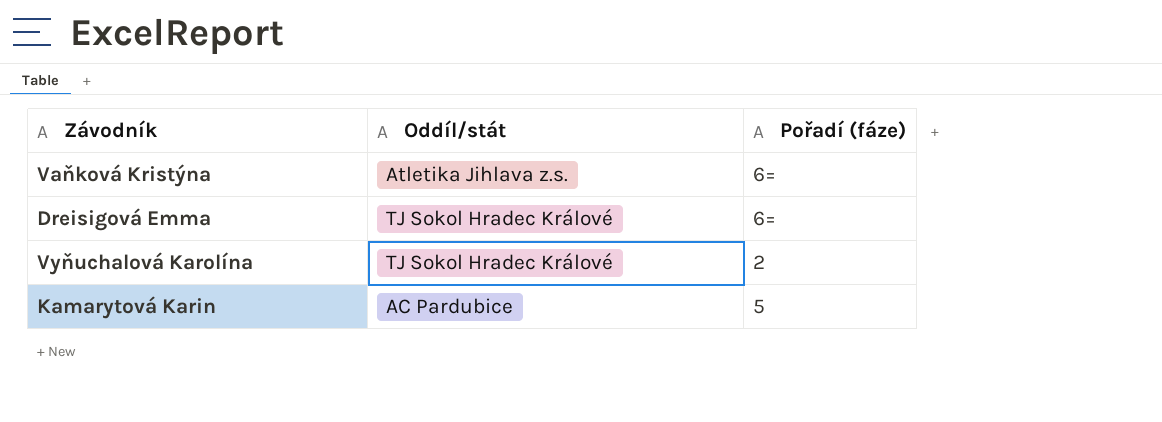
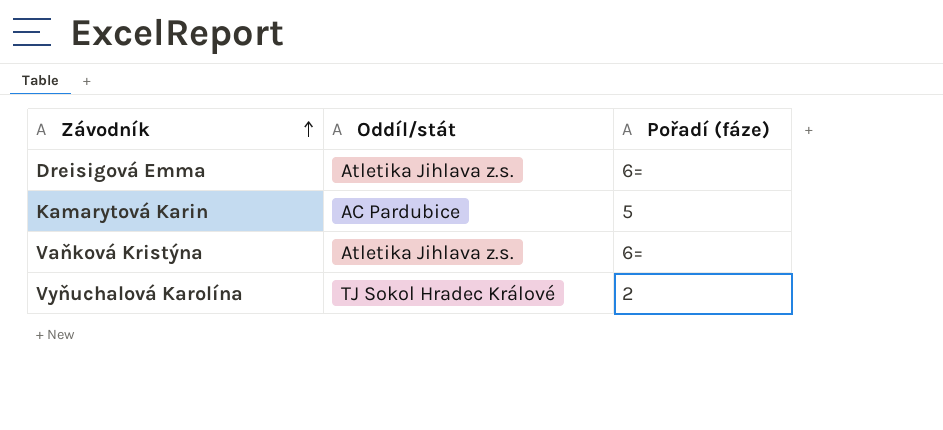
row order: none -> Závodník ascending
Dreisigová Emma | Oddíl/stát: TJ Sokol Hradec Králové -> Atletika Jihlava z.s.

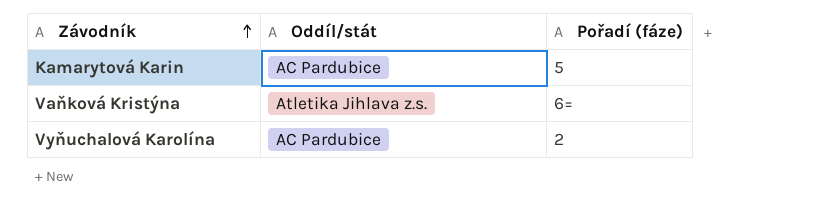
row Dreisigová Emma: Atletika Jihlava z.s. | 6= -> none
Vyňuchalová Karolína | Oddíl/stát: TJ Sokol Hradec Králové -> AC Pardubice

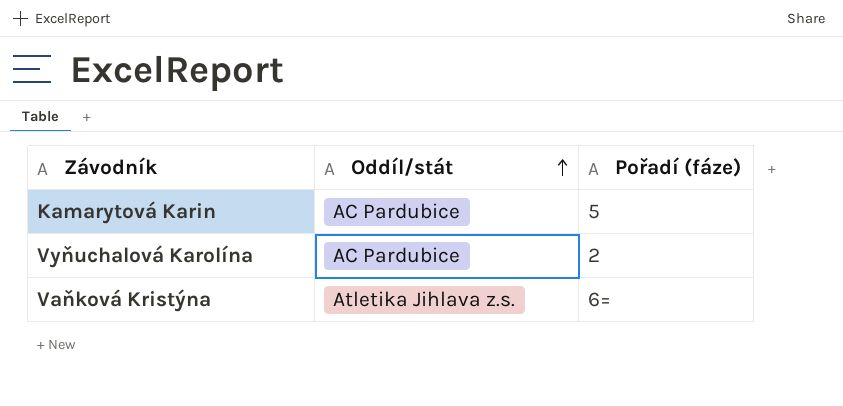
row order: Závodník ascending -> Oddíl/stát ascending

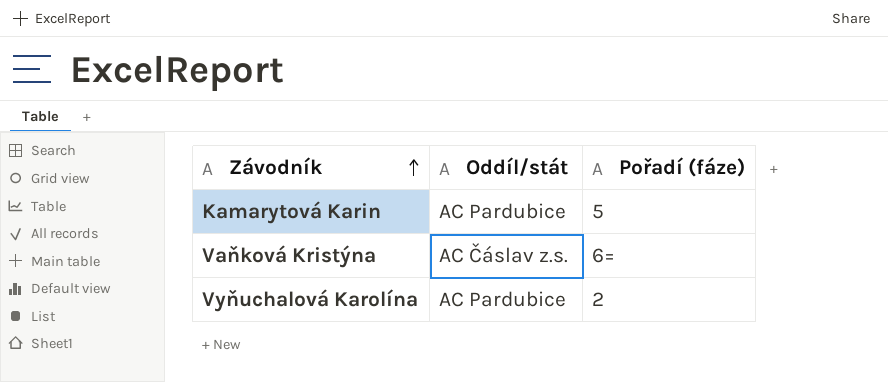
row order: Oddíl/stát ascending -> Závodník ascending
Vaňková Kristýna | Oddíl/stát: Atletika Jihlava z.s. -> AC Čáslav z.s.

